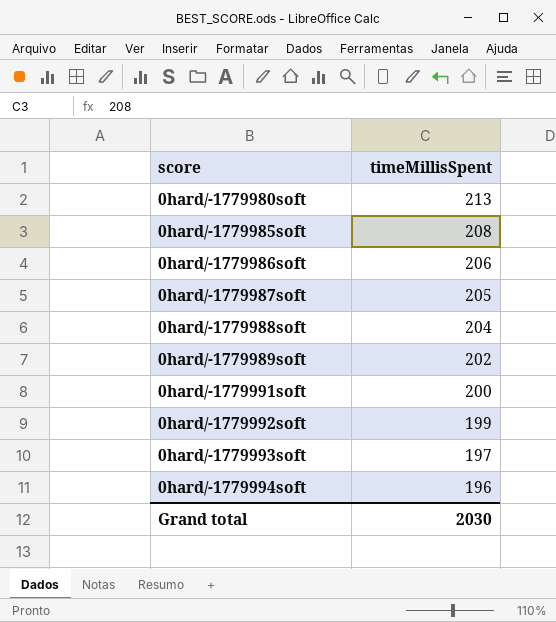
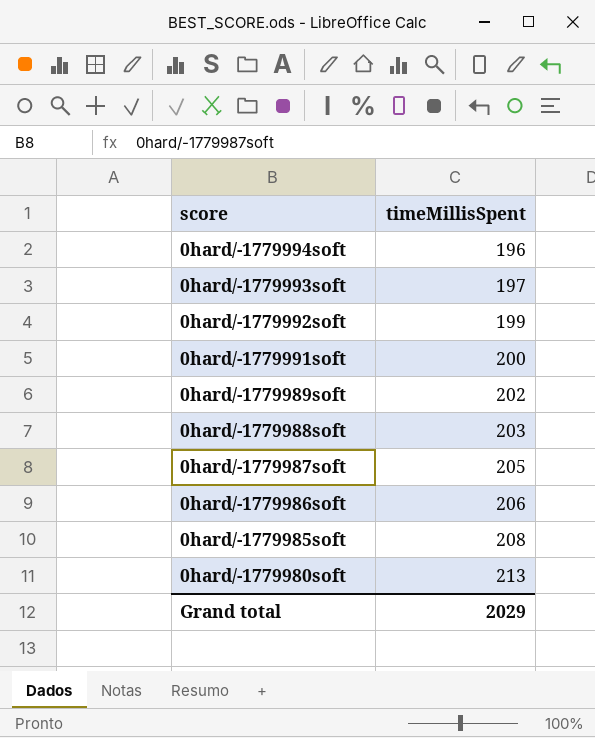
row order: score ascending -> score descending
0hard/-1779988soft | timeMillisSpent: 204 -> 203
Grand total | timeMillisSpent: 2030 -> 2029

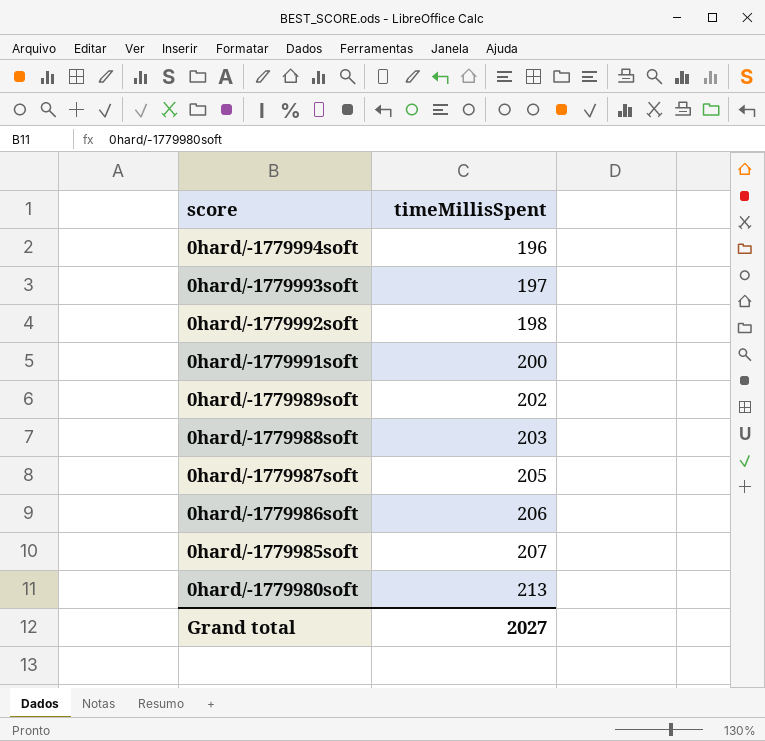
0hard/-1779992soft | timeMillisSpent: 199 -> 198
0hard/-1779985soft | timeMillisSpent: 208 -> 207
Grand total | timeMillisSpent: 2029 -> 2027

